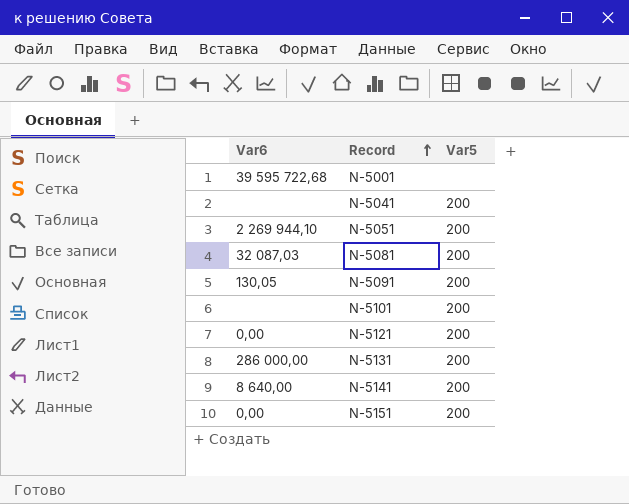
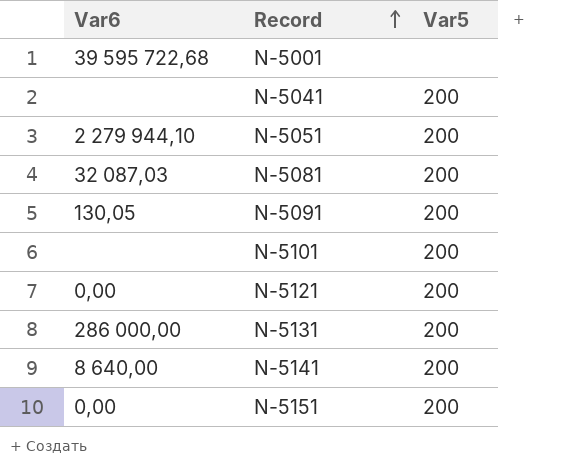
N-5051 | Var6: 2 269 944,10 -> 2 279 944,10

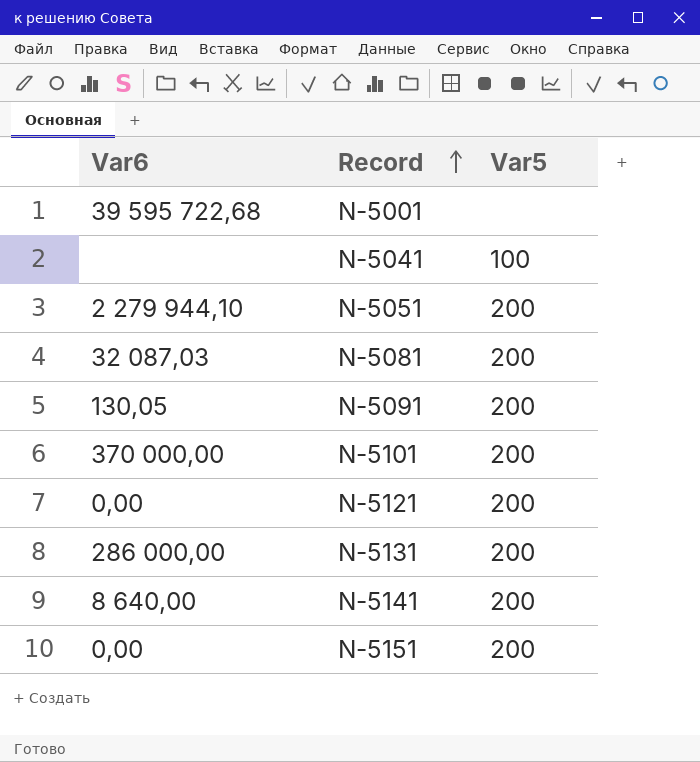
N-5041 | Var5: 200 -> 100
N-5101 | Var6: none -> 370 000,00

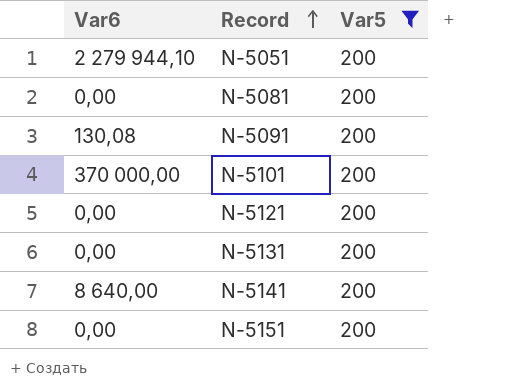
filter: none -> Var5 = 200
N-5081 | Var6: 32 087,03 -> 0,00
N-5091 | Var6: 130,05 -> 130,08
N-5131 | Var6: 286 000,00 -> 0,00

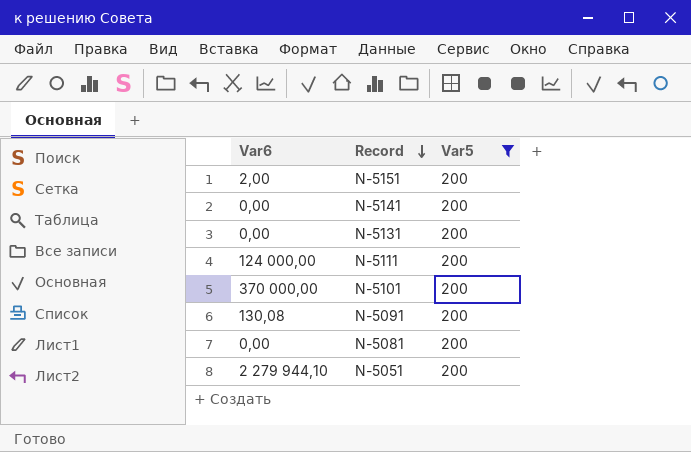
row order: Record ascending -> Record descending
row N-5121: 0,00 | 200 -> none
N-5151 | Var6: 0,00 -> 2,00
N-5141 | Var6: 8 640,00 -> 0,00
row N-5111: none -> 124 000,00 | 200

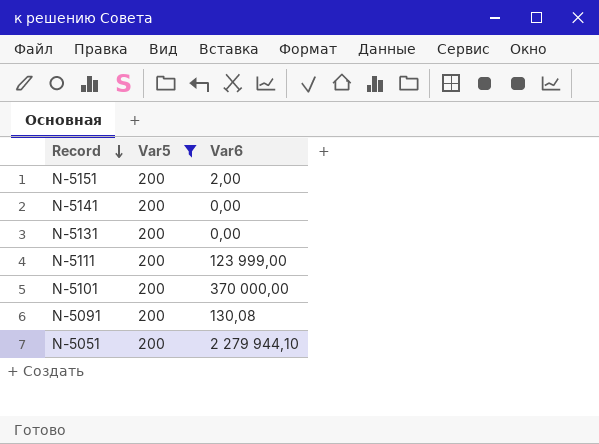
column Var6 | position: 1 -> 3
row N-5081: 0,00 | 200 -> none
N-5111 | Var6: 124 000,00 -> 123 999,00

